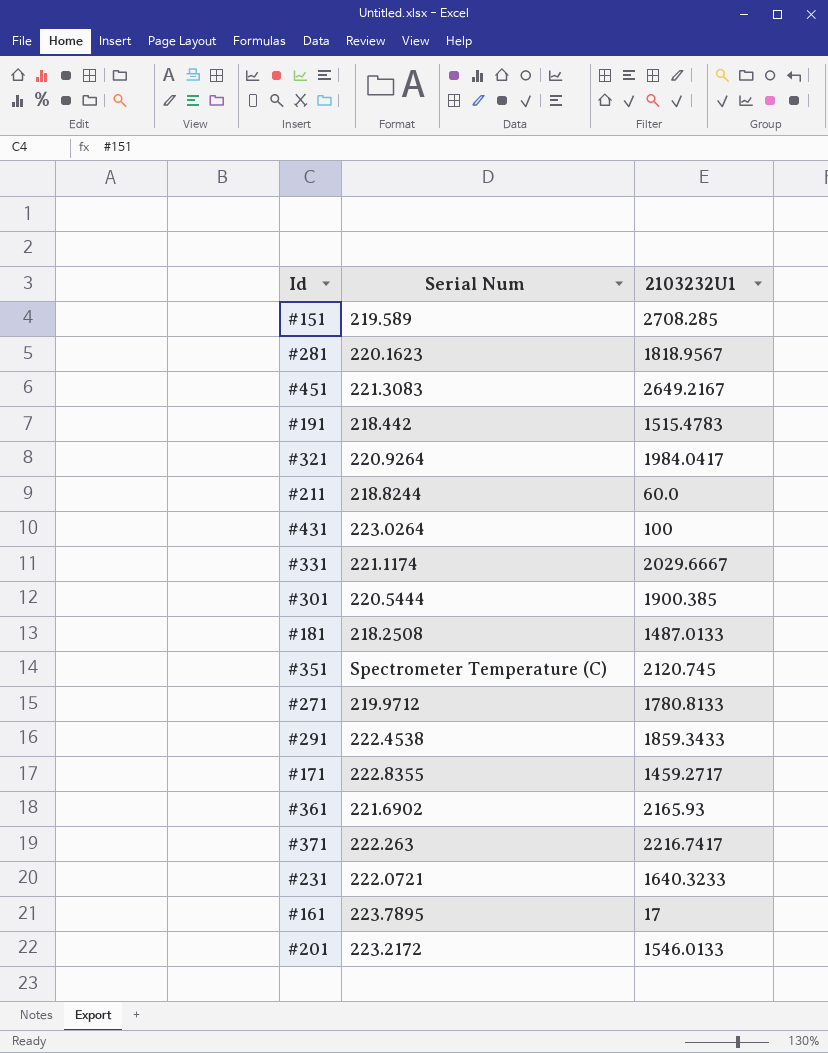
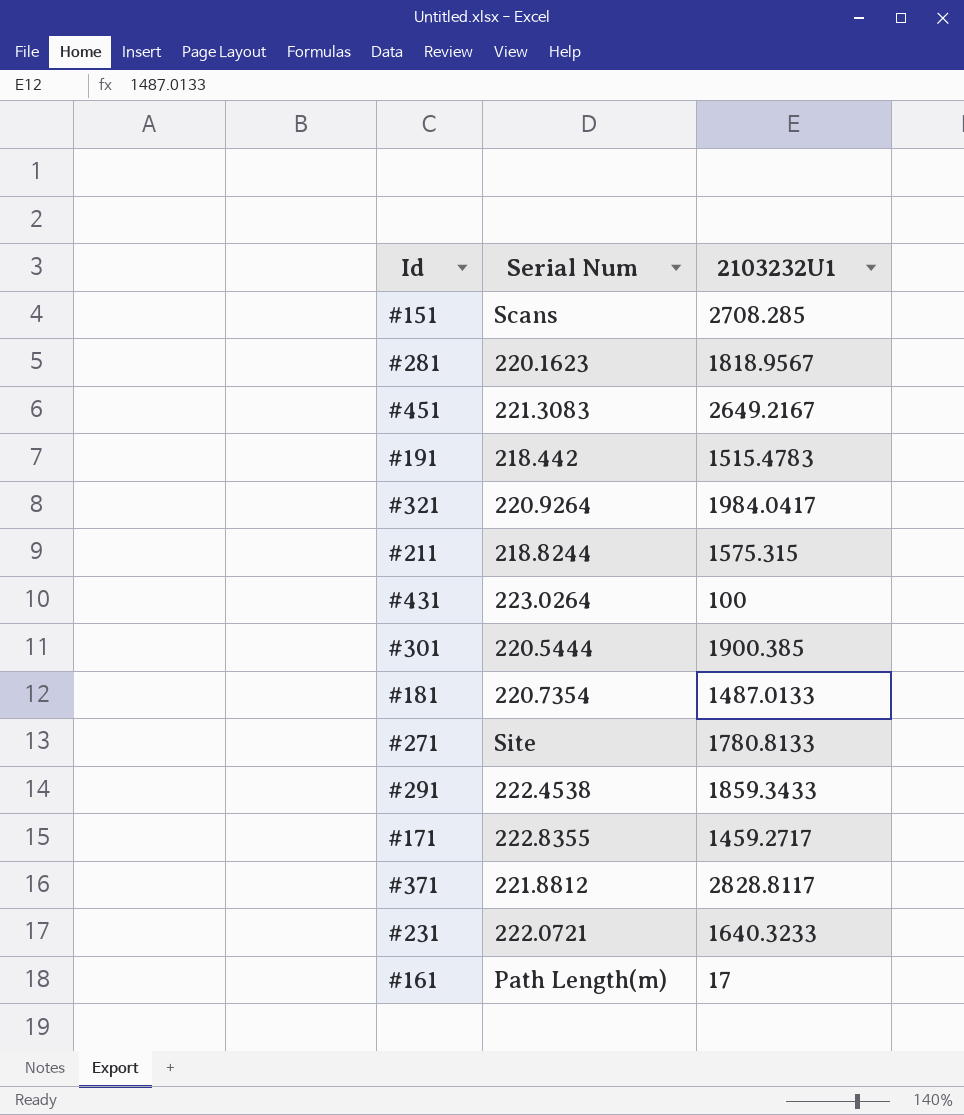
row #331: 221.1174 | 2029.6667 -> none
row #351: Spectrometer Temperature (C) | 2120.745 -> none
row #361: 221.6902 | 2165.93 -> none
row #201: 223.2172 | 1546.0133 -> none
#151 | Serial Num: 219.589 -> Scans
#211 | 2103232U1: 60.0 -> 1575.315
#181 | Serial Num: 218.2508 -> 220.7354
#271 | Serial Num: 219.9712 -> Site
#371 | Serial Num: 222.263 -> 221.8812
#371 | 2103232U1: 2216.7417 -> 2828.8117
#161 | Serial Num: 223.7895 -> Path Length(m)

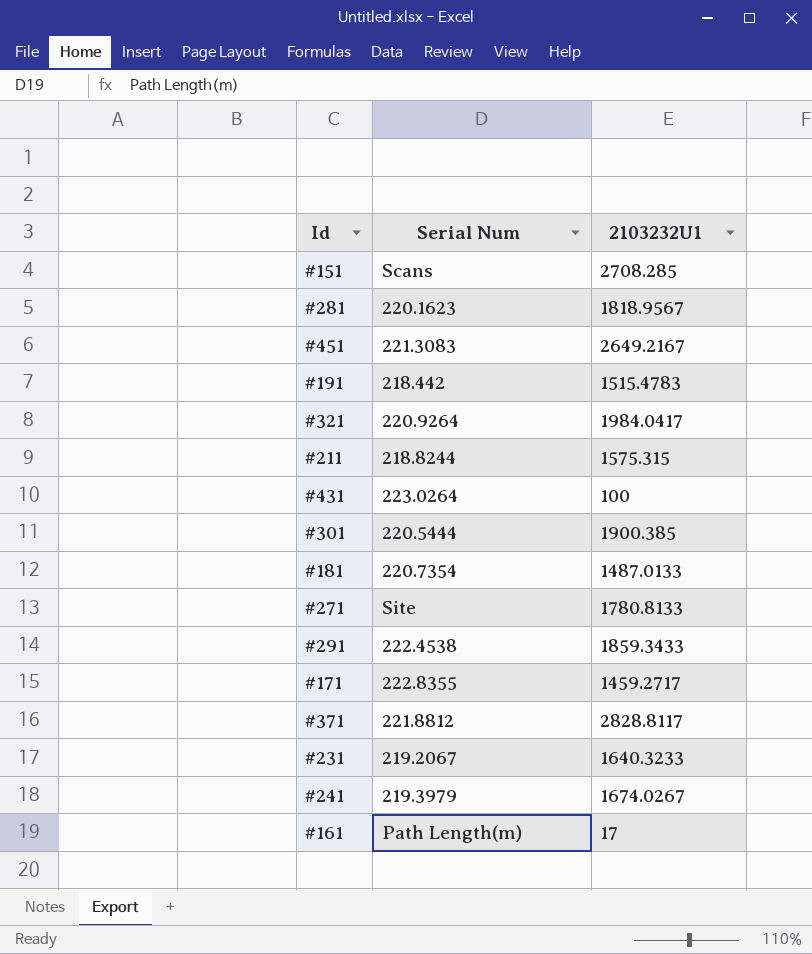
#231 | Serial Num: 222.0721 -> 219.2067
row #241: none -> 219.3979 | 1674.0267

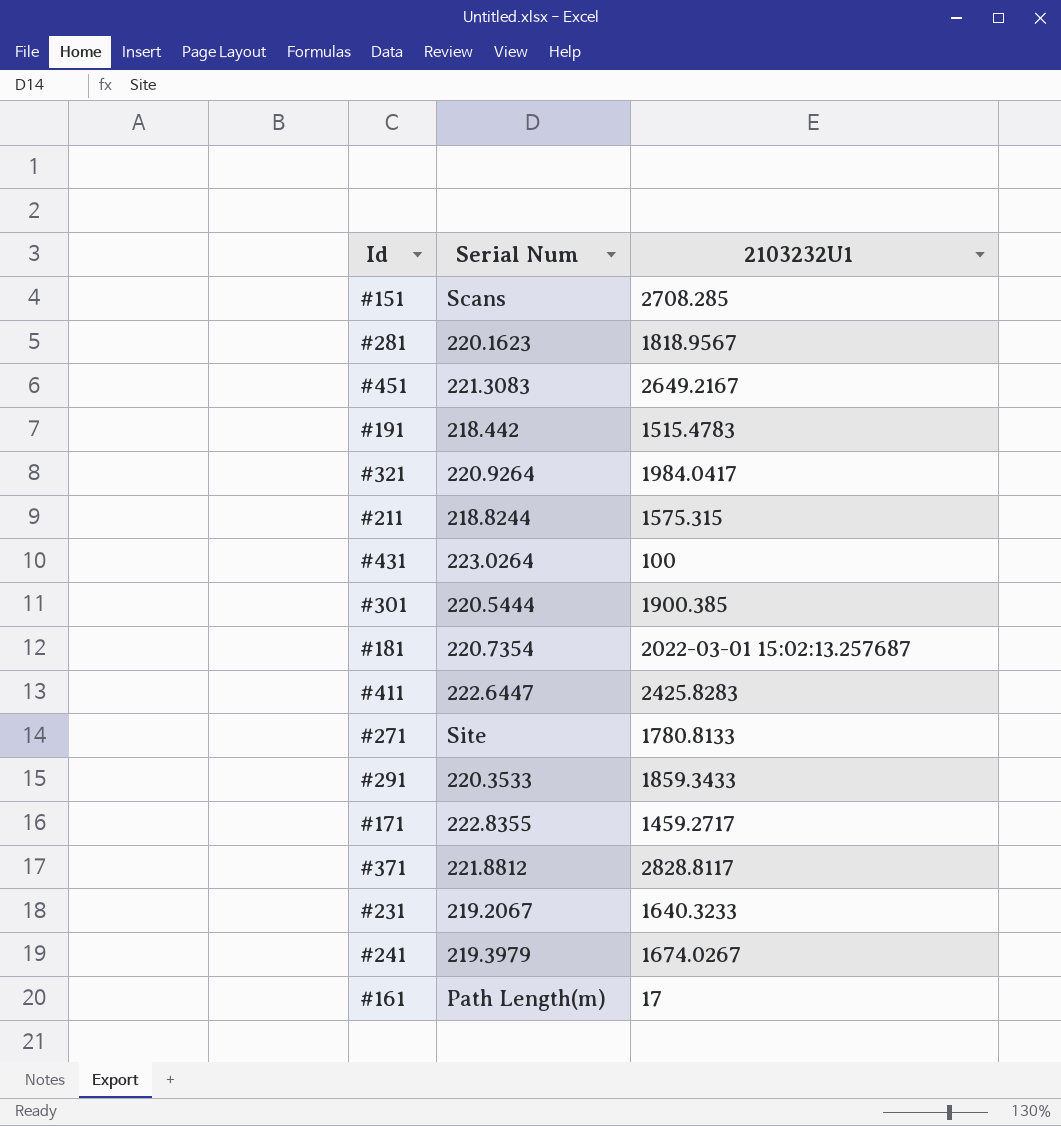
#181 | 2103232U1: 1487.0133 -> 2022-03-01 15:02:13.257687
row #411: none -> 222.6447 | 2425.8283
#291 | Serial Num: 222.4538 -> 220.3533

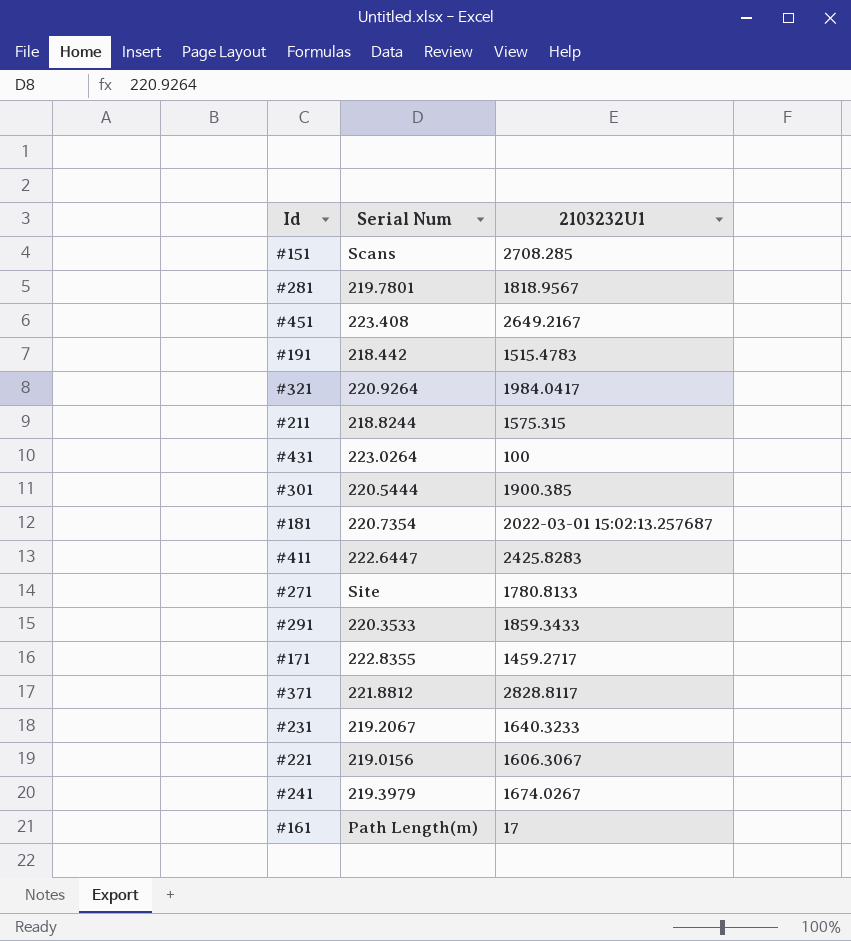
#281 | Serial Num: 220.1623 -> 219.7801
#451 | Serial Num: 221.3083 -> 223.408
row #221: none -> 219.0156 | 1606.3067

